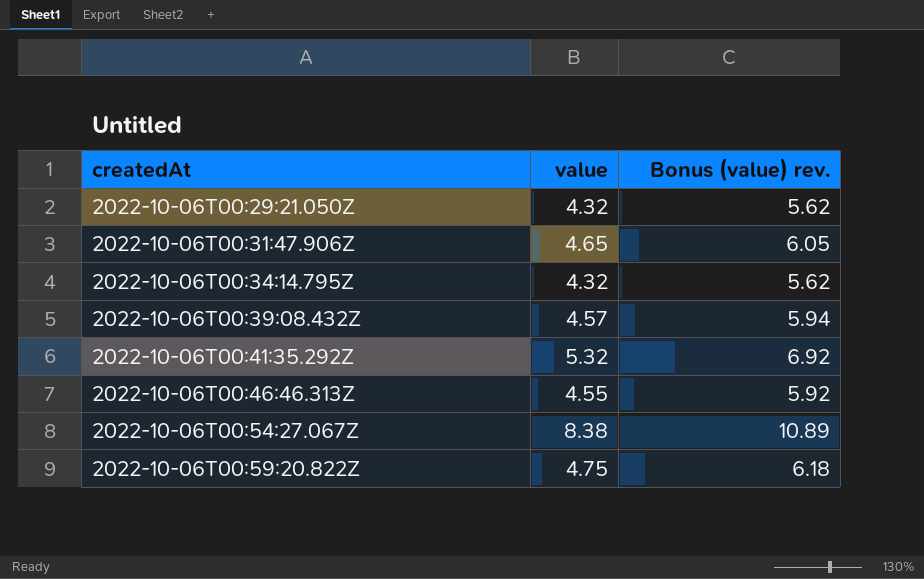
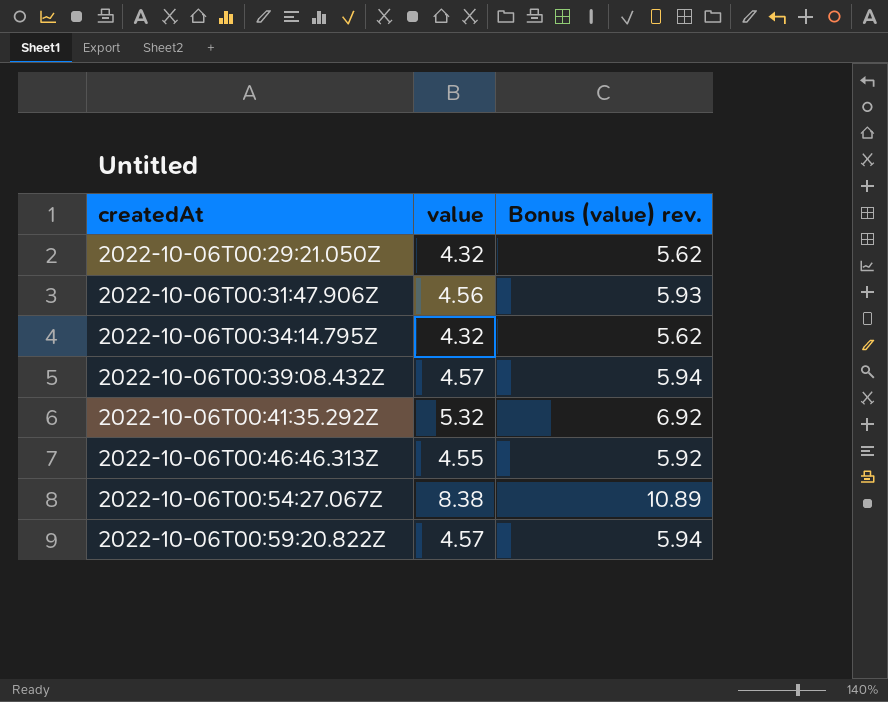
2022-10-06T00:31:47.906Z | value: 4.65 -> 4.56
2022-10-06T00:31:47.906Z | Bonus (value) rev.: 6.05 -> 5.93
2022-10-06T00:59:20.822Z | value: 4.75 -> 4.57
2022-10-06T00:59:20.822Z | Bonus (value) rev.: 6.18 -> 5.94

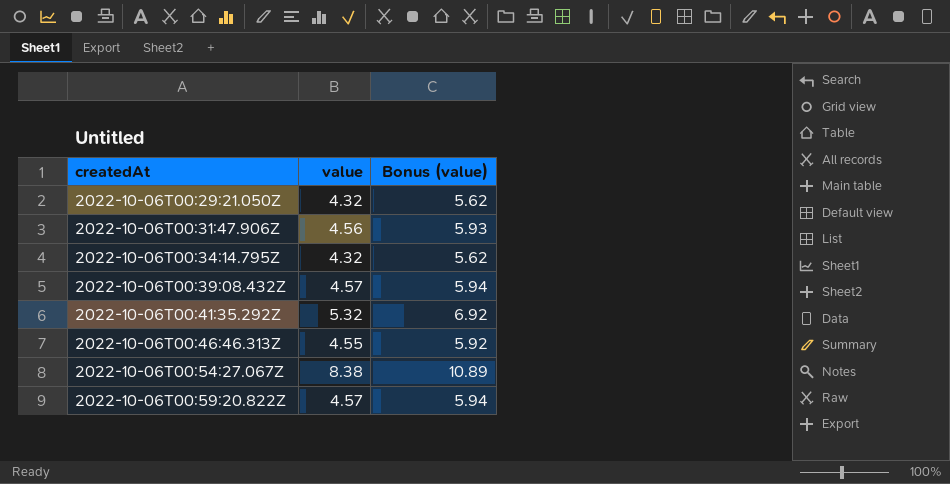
column name: Bonus (value) rev. -> Bonus (value)

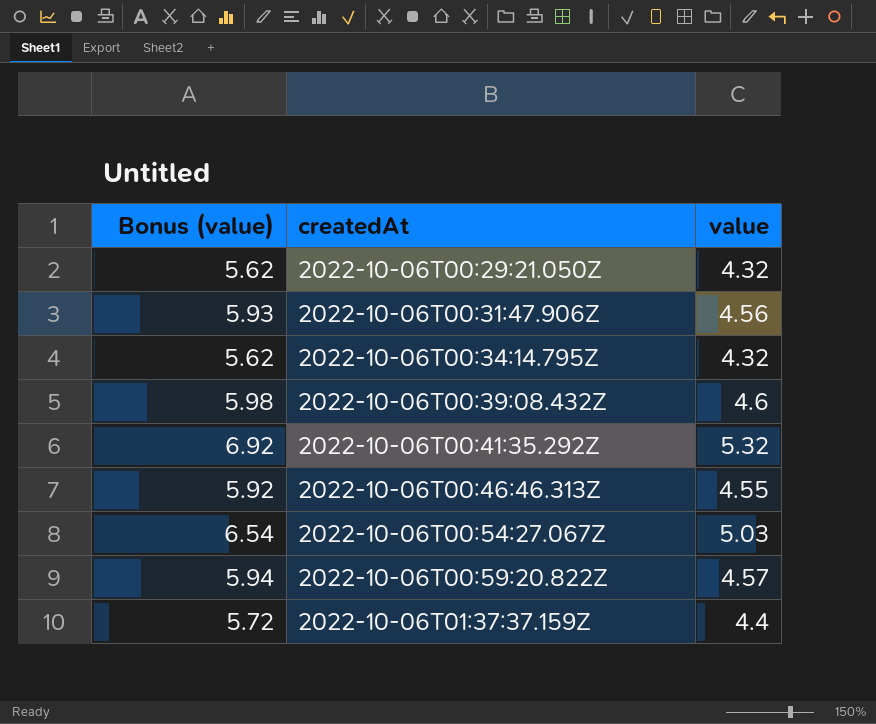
column Bonus (value) | position: 3 -> 1
2022-10-06T00:39:08.432Z | Bonus (value): 5.94 -> 5.98
2022-10-06T00:39:08.432Z | value: 4.57 -> 4.6
2022-10-06T00:54:27.067Z | Bonus (value): 10.89 -> 6.54
2022-10-06T00:54:27.067Z | value: 8.38 -> 5.03
row 2022-10-06T01:37:37.159Z: none -> 5.72 | 4.4

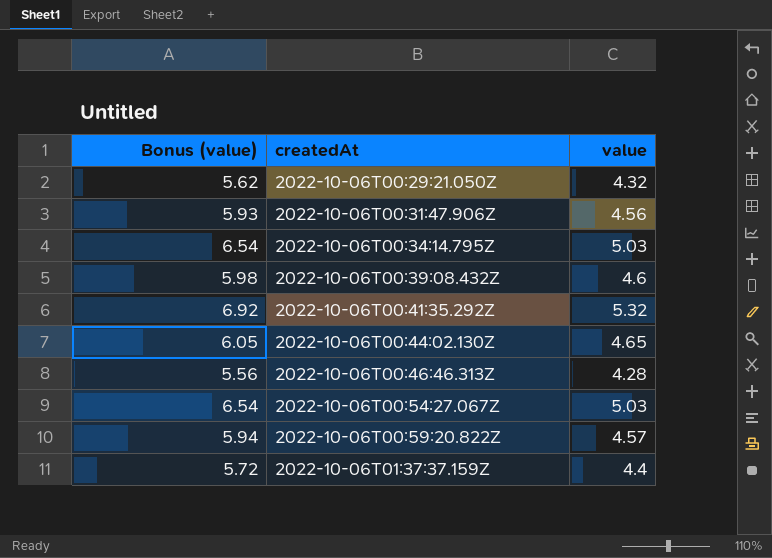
2022-10-06T00:34:14.795Z | Bonus (value): 5.62 -> 6.54
2022-10-06T00:34:14.795Z | value: 4.32 -> 5.03
row 2022-10-06T00:44:02.130Z: none -> 6.05 | 4.65
2022-10-06T00:46:46.313Z | Bonus (value): 5.92 -> 5.56
2022-10-06T00:46:46.313Z | value: 4.55 -> 4.28

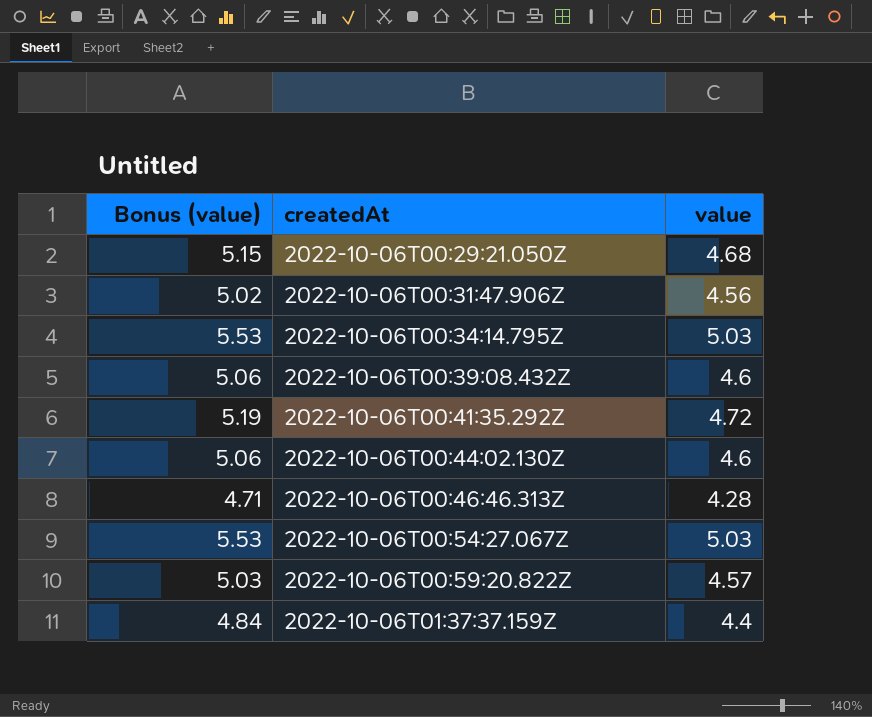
column Bonus (value) | formula: [value] * 1.3 -> [value] * 1.1
2022-10-06T00:29:21.050Z | value: 4.32 -> 4.68
2022-10-06T00:41:35.292Z | value: 5.32 -> 4.72
2022-10-06T00:44:02.130Z | value: 4.65 -> 4.6

